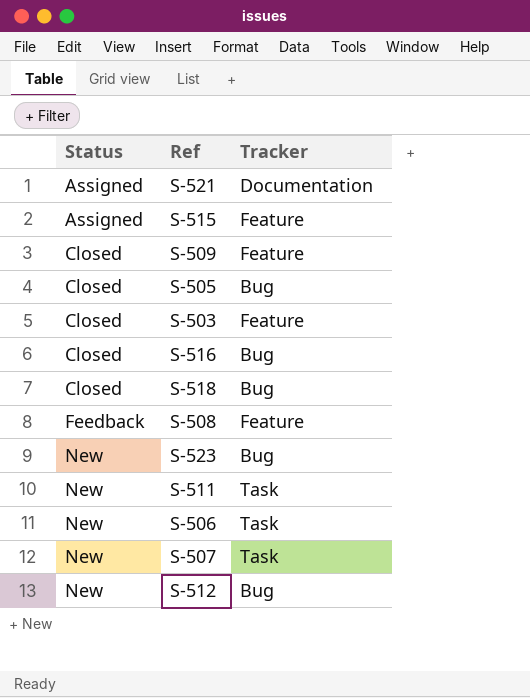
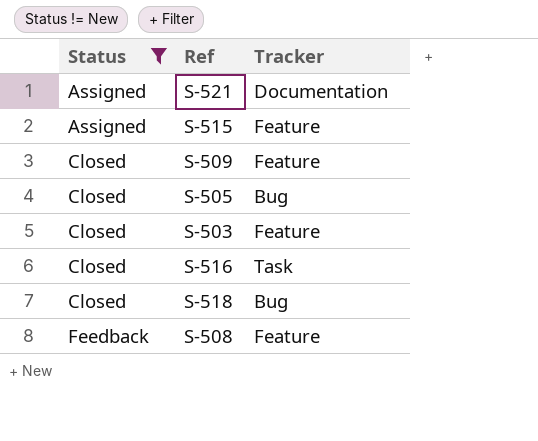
filter: none -> Status != New
S-516 | Tracker: Bug -> Task

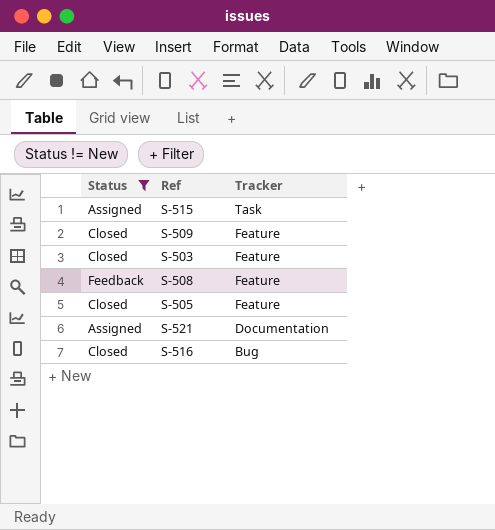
row order: Status ascending -> Tracker descending
row S-518: Closed | Bug -> none
S-515 | Tracker: Feature -> Task
S-505 | Tracker: Bug -> Feature
S-516 | Tracker: Task -> Bug

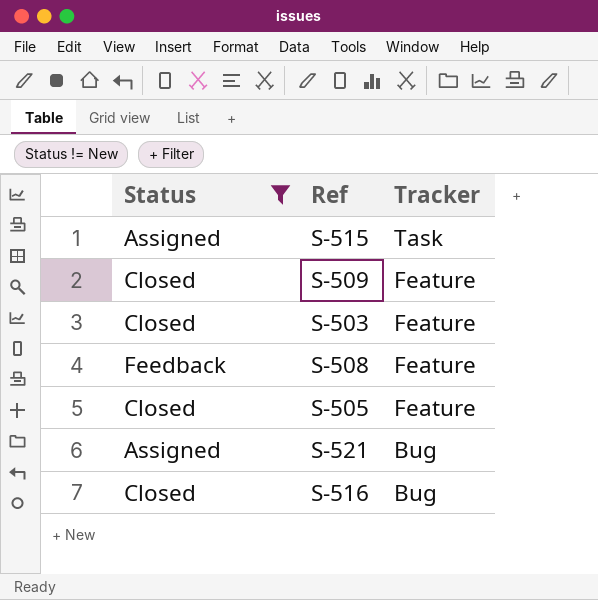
S-521 | Tracker: Documentation -> Bug

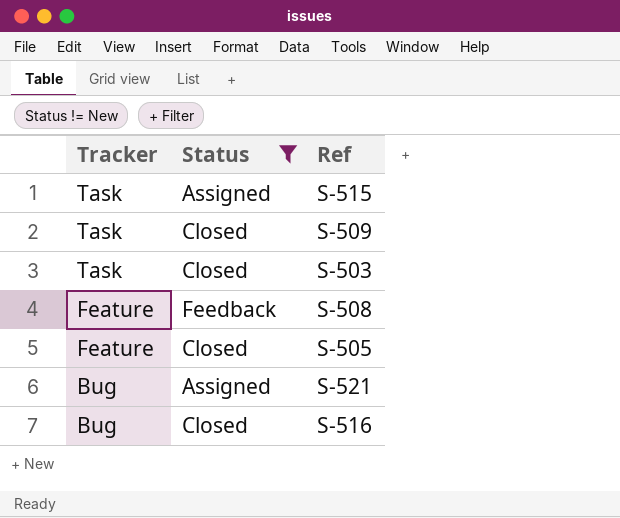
column Tracker | position: 3 -> 1
S-509 | Tracker: Feature -> Task
S-503 | Tracker: Feature -> Task

